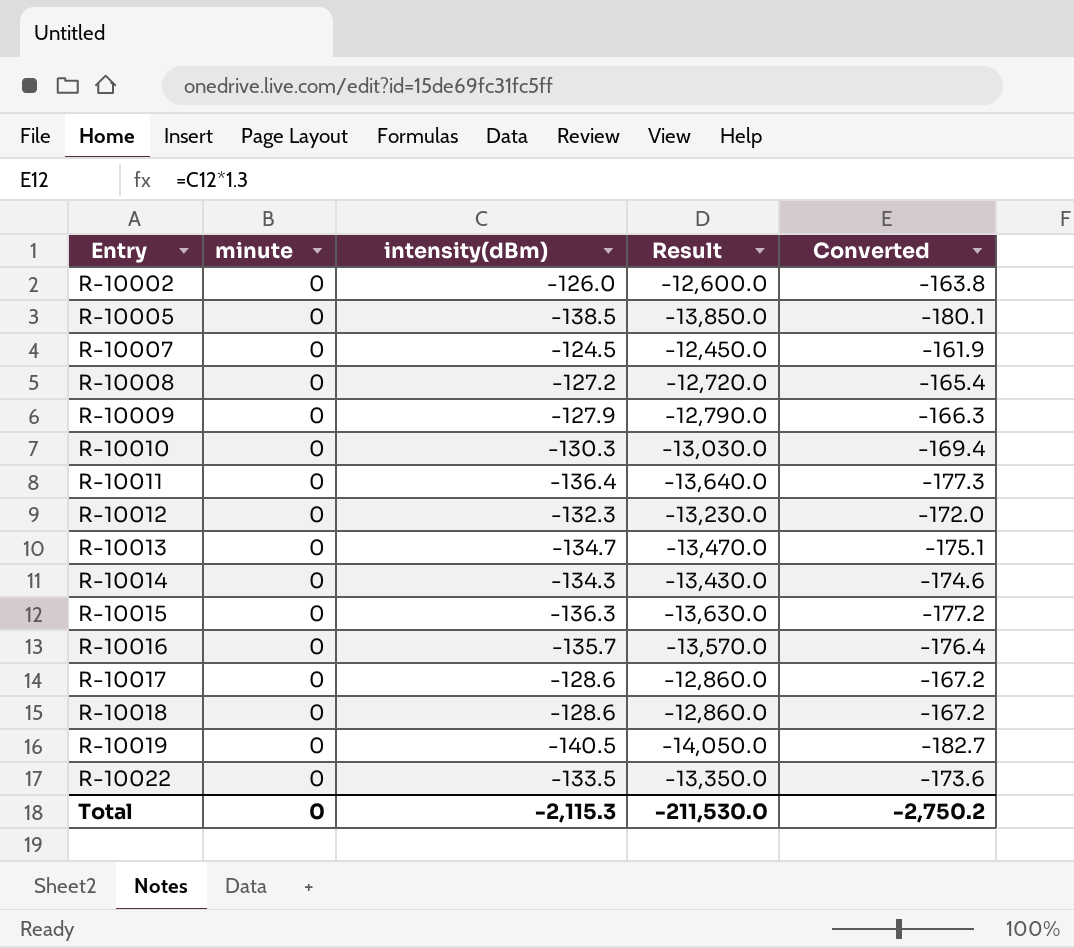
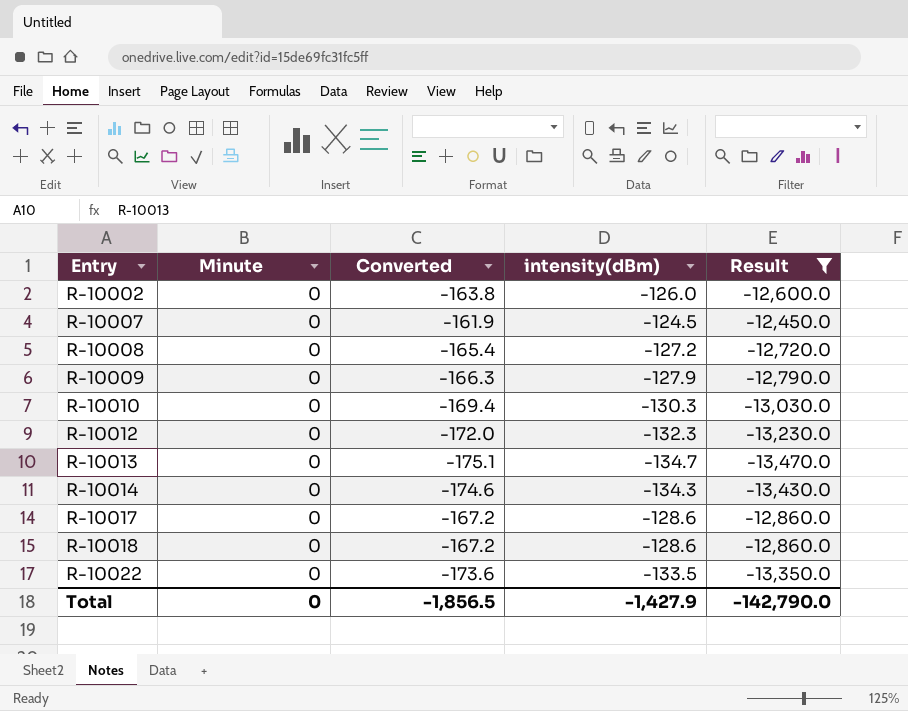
filter: none -> Result >= -13,470.0
column name: minute -> Minute
column Converted | position: 5 -> 3
Total | Converted: -2,750.2 -> -1,856.5
Total | intensity(dBm): -2,115.3 -> -1,427.9
Total | Result: -211,530.0 -> -142,790.0

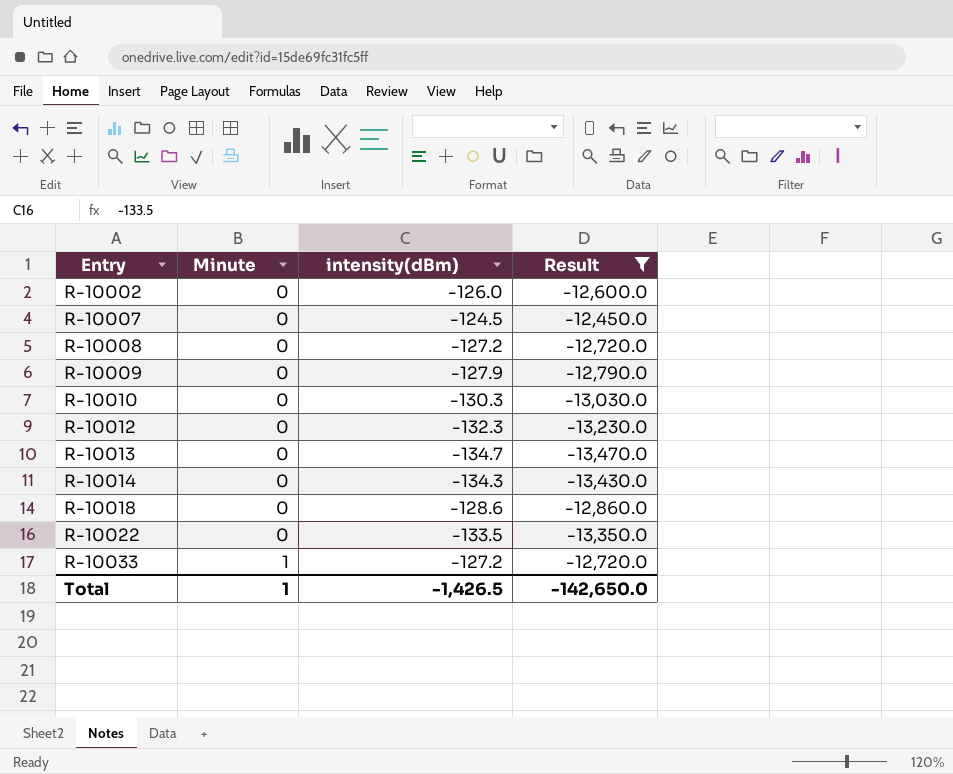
column Converted | formula: [intensity(dBm)] * 1.3 -> none
row R-10017: 0 | -167.2 | -128.6 | -12,860.0 -> none
row R-10033: none -> 1 | -127.2 | -12,720.0
Total | Minute: 0 -> 1
Total | intensity(dBm): -1,427.9 -> -1,426.5
Total | Result: -142,790.0 -> -142,650.0

